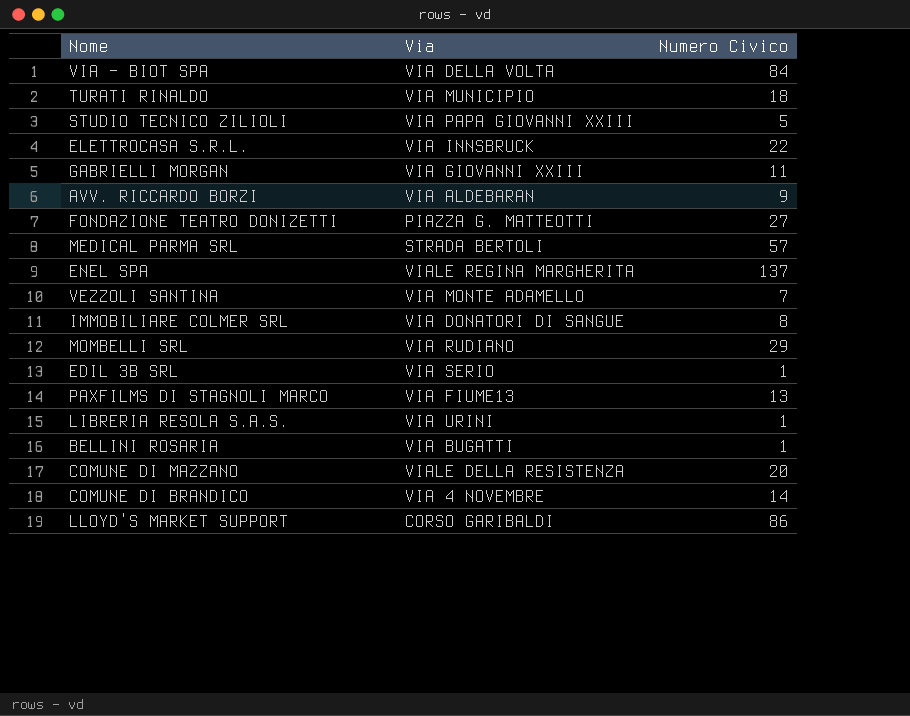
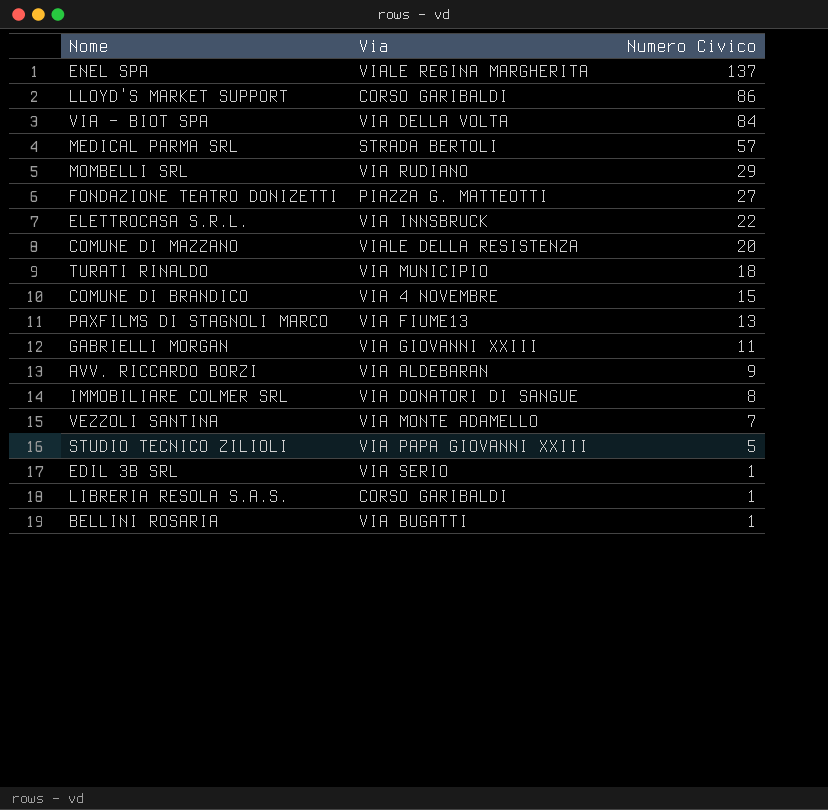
row order: none -> Numero Civico descending
COMUNE DI BRANDICO | Numero Civico: 14 -> 15
LIBRERIA RESOLA S.A.S. | Via: VIA URINI -> CORSO GARIBALDI

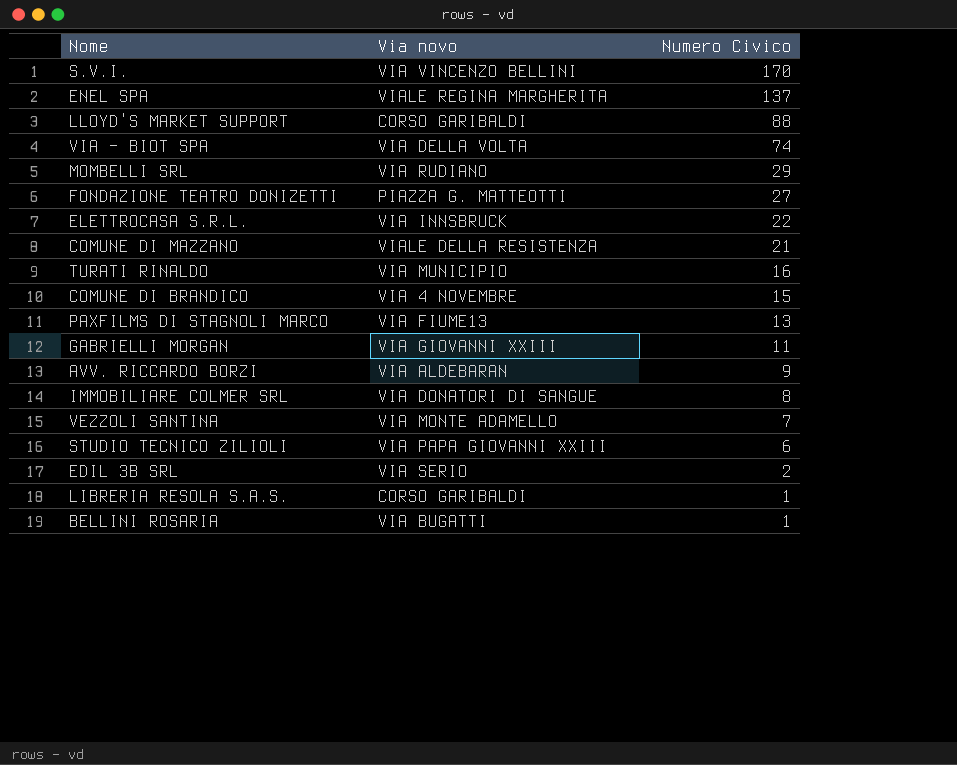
column name: Via -> Via novo
row MEDICAL PARMA SRL: STRADA BERTOLI | 57 -> none
row S.V.I.: none -> VIA VINCENZO BELLINI | 170
LLOYD'S MARKET SUPPORT | Numero Civico: 86 -> 88
VIA - BIOT SPA | Numero Civico: 84 -> 74
COMUNE DI MAZZANO | Numero Civico: 20 -> 21
TURATI RINALDO | Numero Civico: 18 -> 16
STUDIO TECNICO ZILIOLI | Numero Civico: 5 -> 6
EDIL 3B SRL | Numero Civico: 1 -> 2

